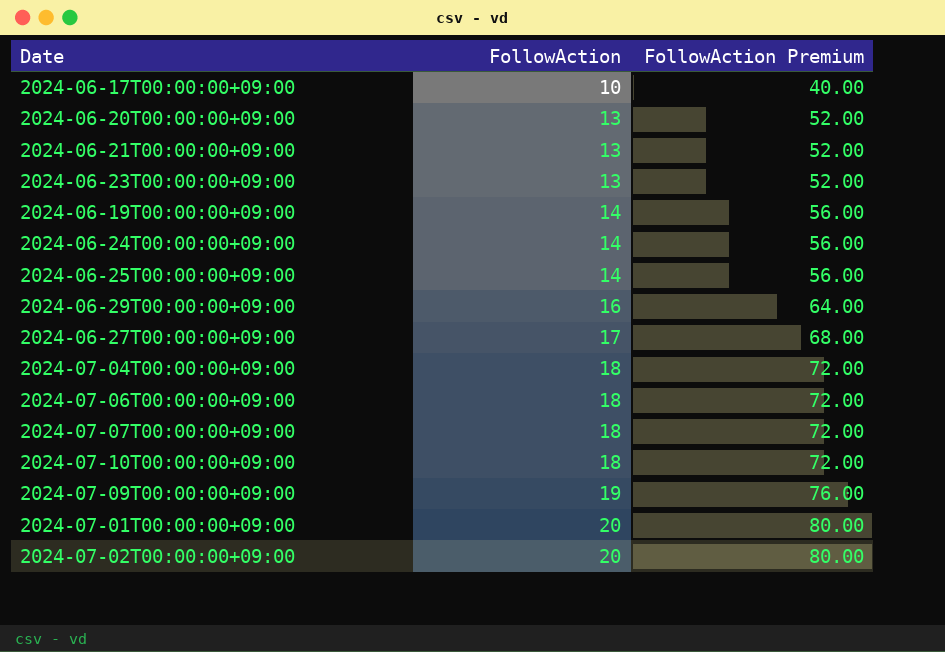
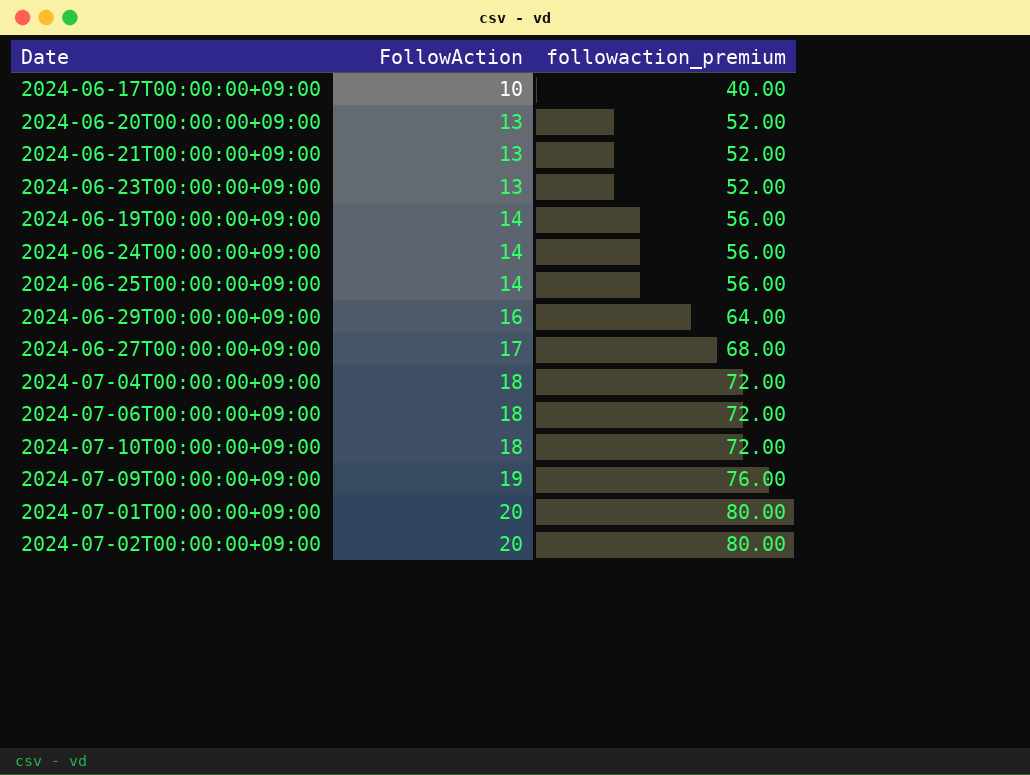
column name: FollowAction Premium -> followaction_premium
row 2024-07-07T00:00:00+09:00: 18 | 72.00 -> none

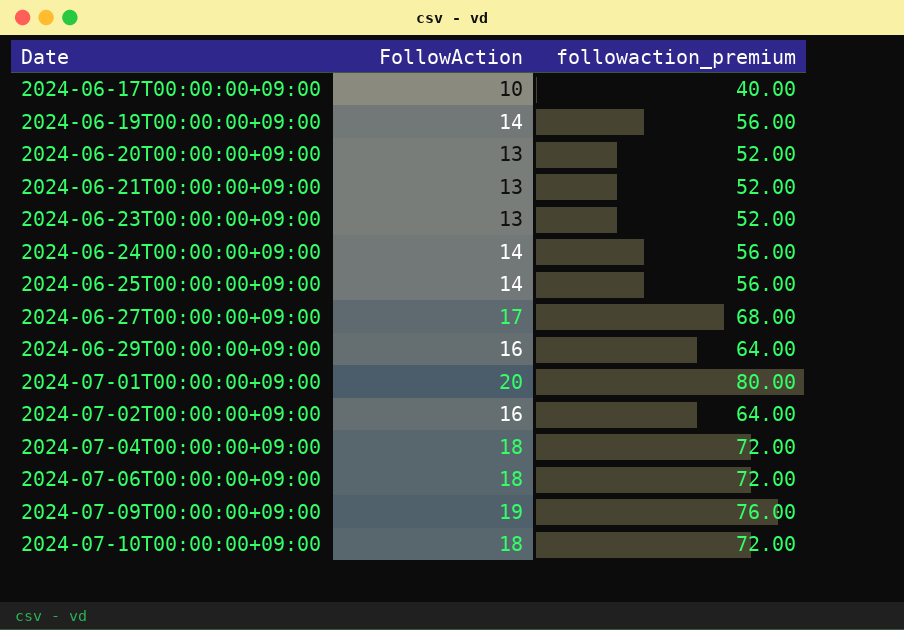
row order: FollowAction ascending -> Date ascending
2024-07-02T00:00:00+09:00 | FollowAction: 20 -> 16
2024-07-02T00:00:00+09:00 | followaction_premium: 80.00 -> 64.00

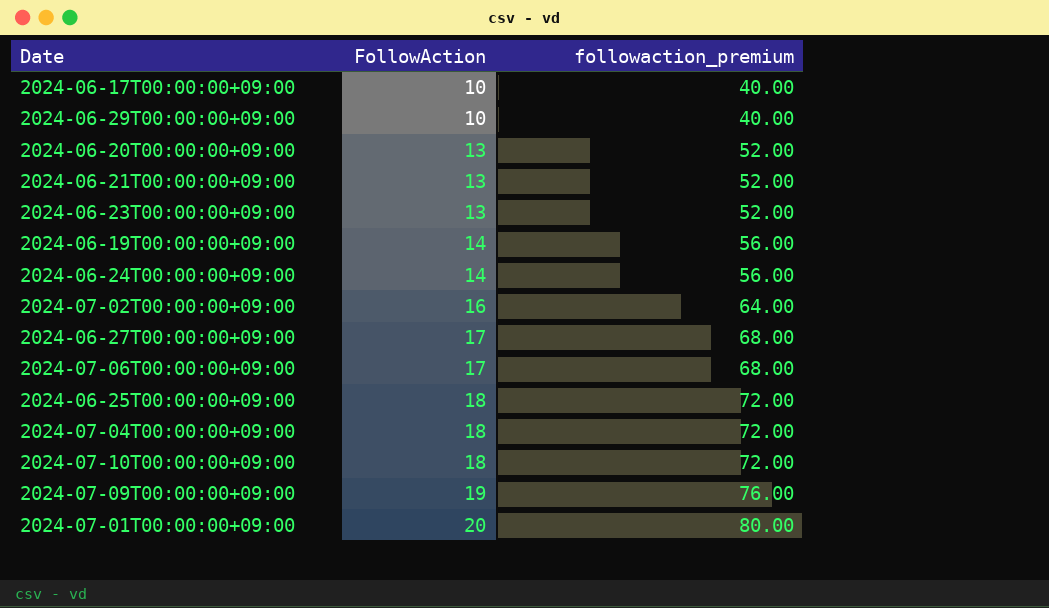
row order: Date ascending -> FollowAction ascending
2024-06-29T00:00:00+09:00 | FollowAction: 16 -> 10
2024-06-29T00:00:00+09:00 | followaction_premium: 64.00 -> 40.00
2024-07-06T00:00:00+09:00 | FollowAction: 18 -> 17
2024-07-06T00:00:00+09:00 | followaction_premium: 72.00 -> 68.00
2024-06-25T00:00:00+09:00 | FollowAction: 14 -> 18
2024-06-25T00:00:00+09:00 | followaction_premium: 56.00 -> 72.00

